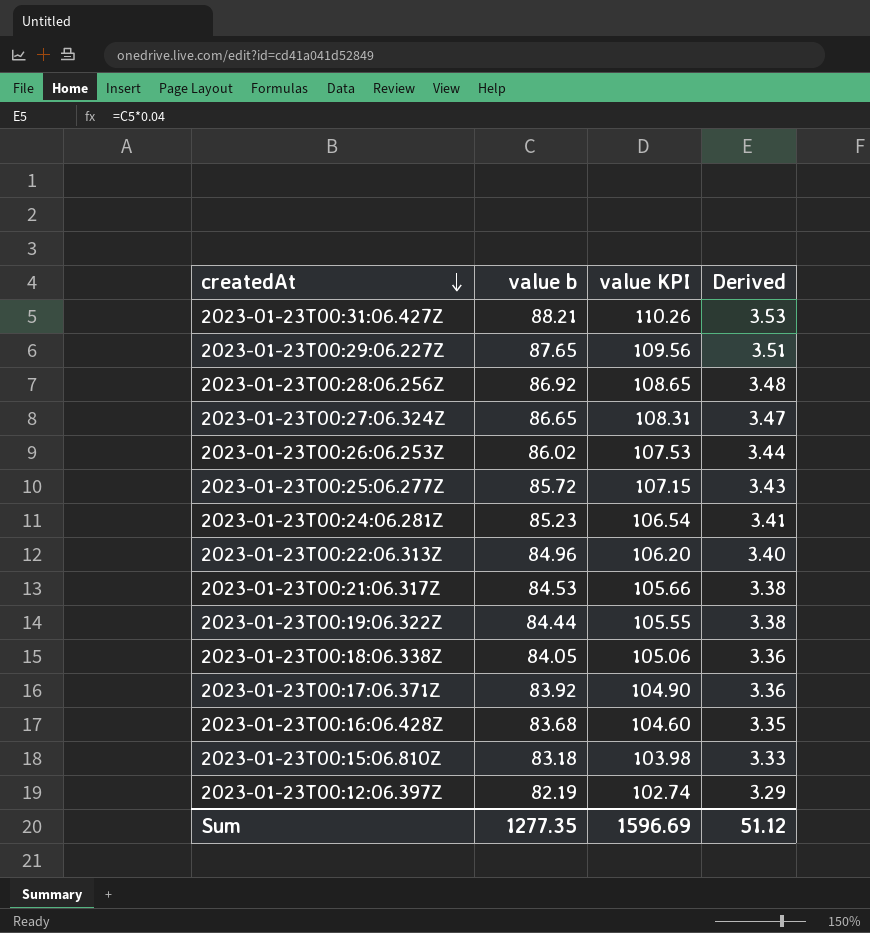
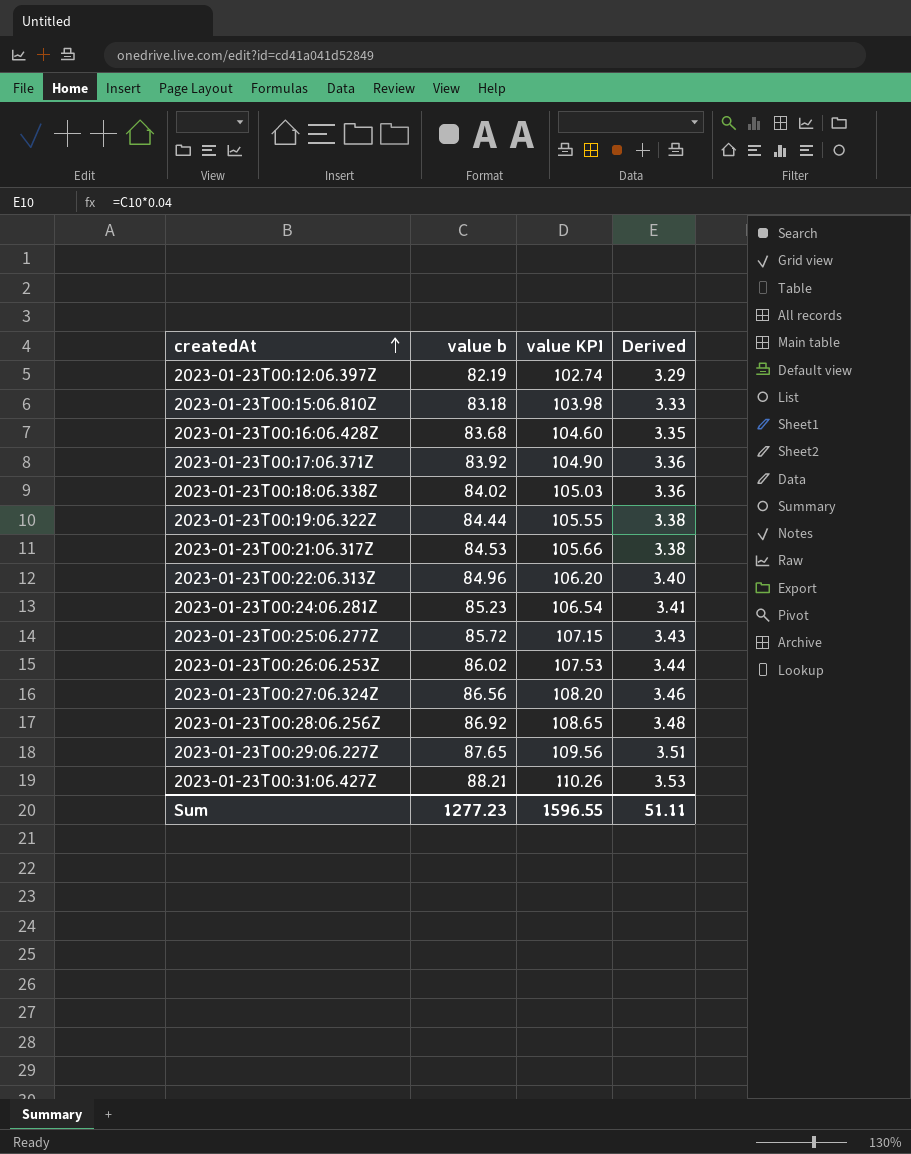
row order: createdAt descending -> createdAt ascending
2023-01-23T00:18:06.338Z | value b: 84.05 -> 84.02
2023-01-23T00:18:06.338Z | value KPI: 105.06 -> 105.03
2023-01-23T00:27:06.324Z | value b: 86.65 -> 86.56
2023-01-23T00:27:06.324Z | value KPI: 108.31 -> 108.20
2023-01-23T00:27:06.324Z | Derived: 3.47 -> 3.46
Sum | value b: 1277.35 -> 1277.23
Sum | value KPI: 1596.69 -> 1596.55
Sum | Derived: 51.12 -> 51.11

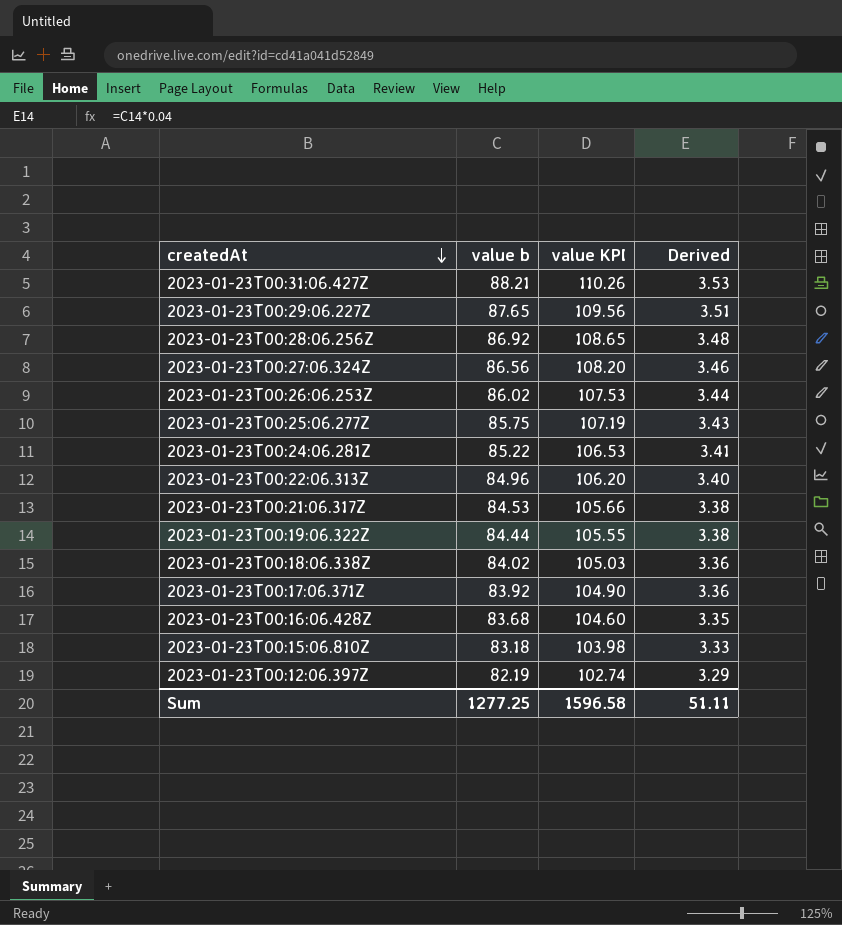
row order: createdAt ascending -> createdAt descending
2023-01-23T00:25:06.277Z | value b: 85.72 -> 85.75
2023-01-23T00:25:06.277Z | value KPI: 107.15 -> 107.19
2023-01-23T00:24:06.281Z | value b: 85.23 -> 85.22
2023-01-23T00:24:06.281Z | value KPI: 106.54 -> 106.53
Sum | value b: 1277.23 -> 1277.25
Sum | value KPI: 1596.55 -> 1596.58

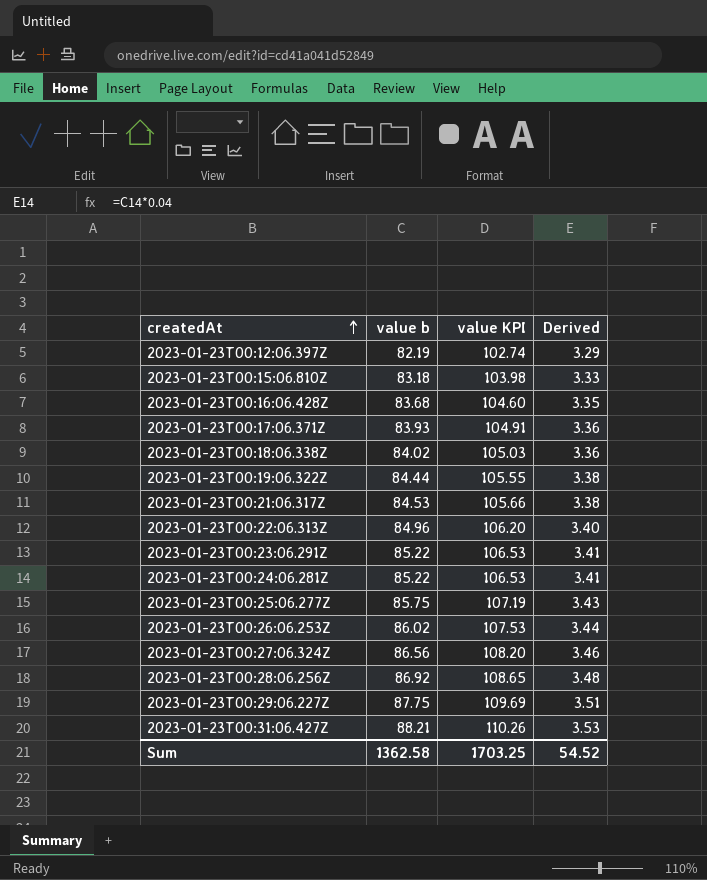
row order: createdAt descending -> createdAt ascending
2023-01-23T00:17:06.371Z | value b: 83.92 -> 83.93
2023-01-23T00:17:06.371Z | value KPI: 104.90 -> 104.91
row 2023-01-23T00:23:06.291Z: none -> 85.22 | 106.53 | 3.41
2023-01-23T00:29:06.227Z | value b: 87.65 -> 87.75
2023-01-23T00:29:06.227Z | value KPI: 109.56 -> 109.69
Sum | value b: 1277.25 -> 1362.58
Sum | value KPI: 1596.58 -> 1703.25
Sum | Derived: 51.11 -> 54.52

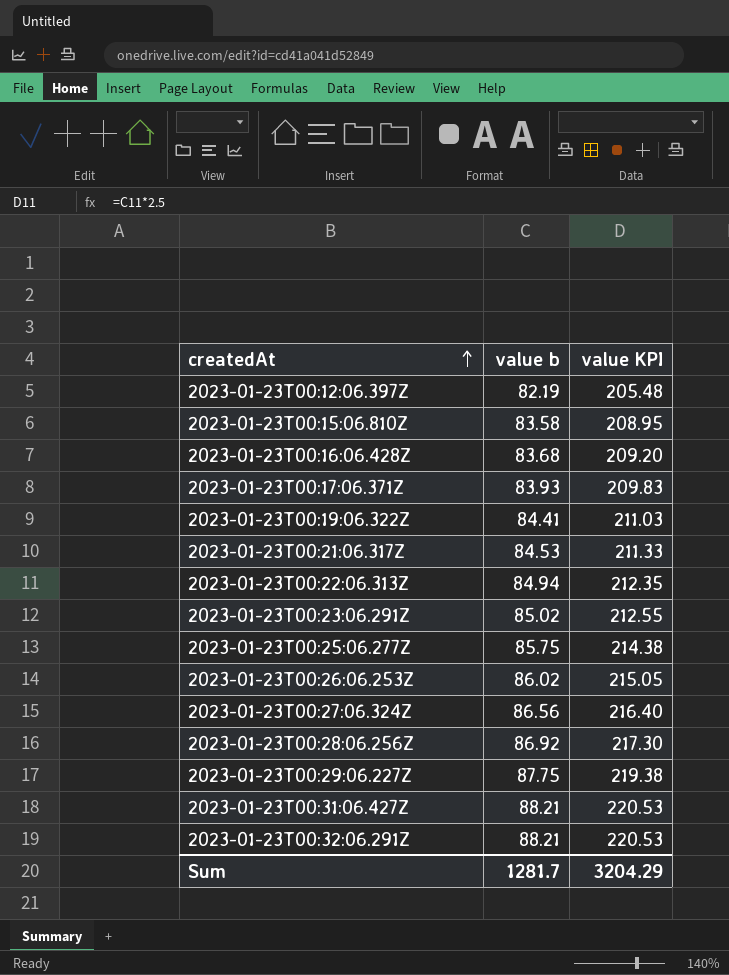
column Derived | formula: [value b] * 0.04 -> none
column value KPI | formula: [value b] * 1.25 -> [value b] * 2.5
row 2023-01-23T00:18:06.338Z: 84.02 | 105.03 | 3.36 -> none
row 2023-01-23T00:24:06.281Z: 85.22 | 106.53 | 3.41 -> none
2023-01-23T00:15:06.810Z | value b: 83.18 -> 83.58
2023-01-23T00:19:06.322Z | value b: 84.44 -> 84.41
2023-01-23T00:22:06.313Z | value b: 84.96 -> 84.94
2023-01-23T00:23:06.291Z | value b: 85.22 -> 85.02
row 2023-01-23T00:32:06.291Z: none -> 88.21 | 220.53
Sum | value b: 1362.58 -> 1281.7
Sum | value KPI: 1703.25 -> 3204.29

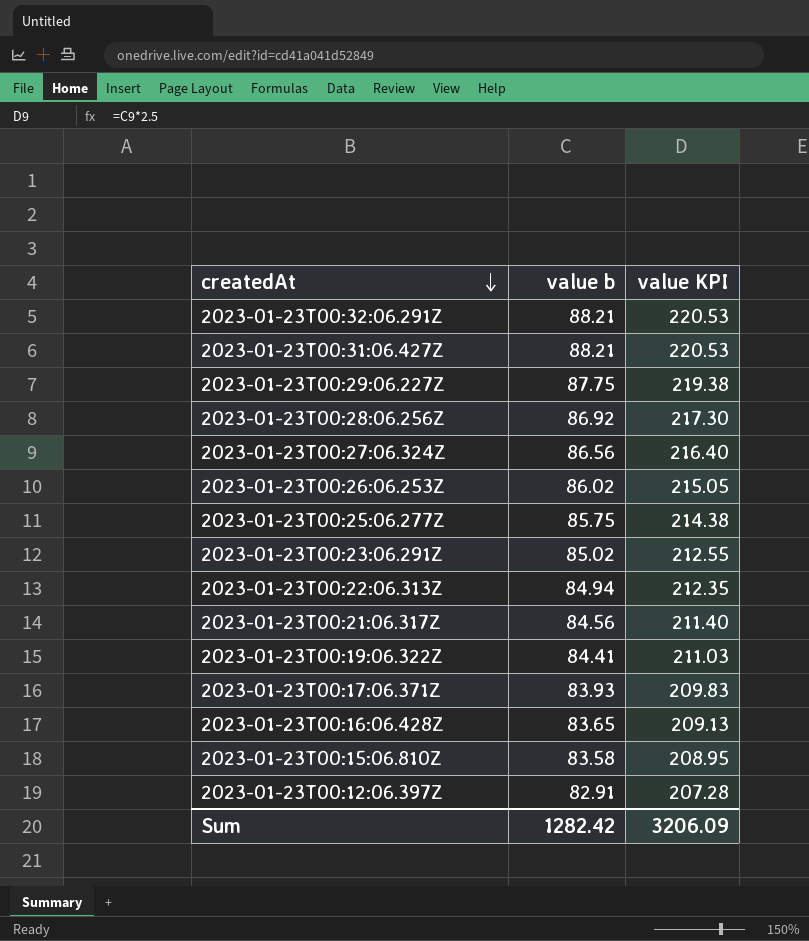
row order: createdAt ascending -> createdAt descending
2023-01-23T00:21:06.317Z | value b: 84.53 -> 84.56
2023-01-23T00:21:06.317Z | value KPI: 211.33 -> 211.40
2023-01-23T00:16:06.428Z | value b: 83.68 -> 83.65
2023-01-23T00:16:06.428Z | value KPI: 209.20 -> 209.13
2023-01-23T00:12:06.397Z | value b: 82.19 -> 82.91
2023-01-23T00:12:06.397Z | value KPI: 205.48 -> 207.28
Sum | value b: 1281.7 -> 1282.42
Sum | value KPI: 3204.29 -> 3206.09

